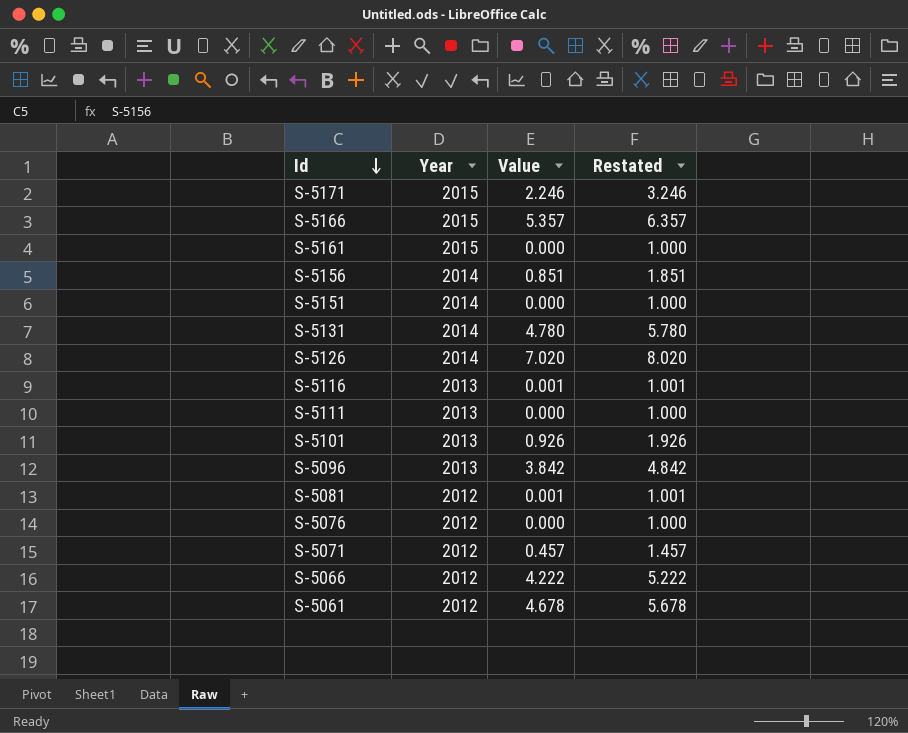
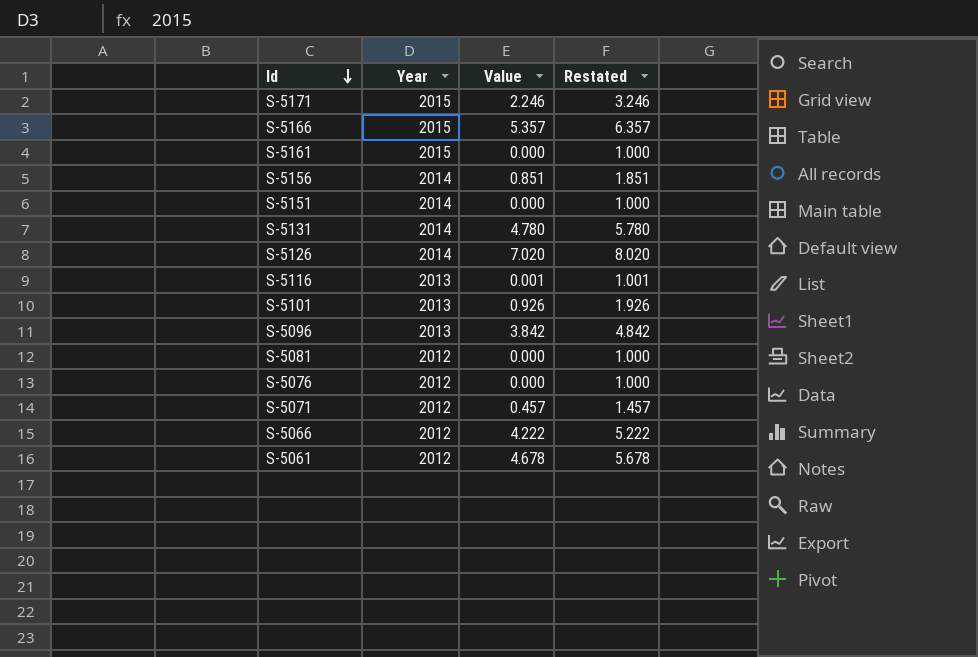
row S-5111: 2013 | 0.000 | 1.000 -> none
S-5081 | Value: 0.001 -> 0.000
S-5081 | Restated: 1.001 -> 1.000

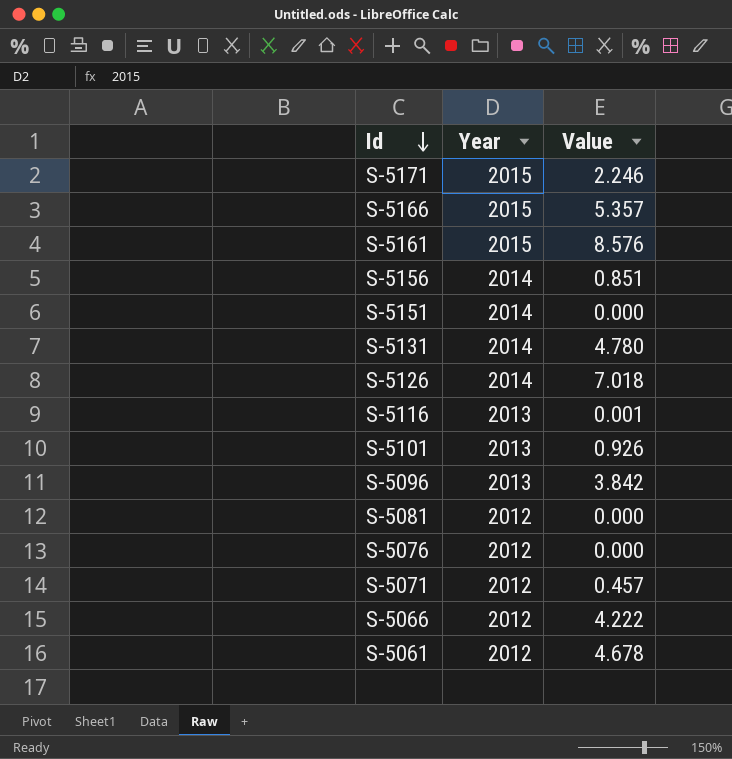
column Restated | formula: [Value] + 1 -> none
S-5161 | Value: 0.000 -> 8.576
S-5126 | Value: 7.020 -> 7.018

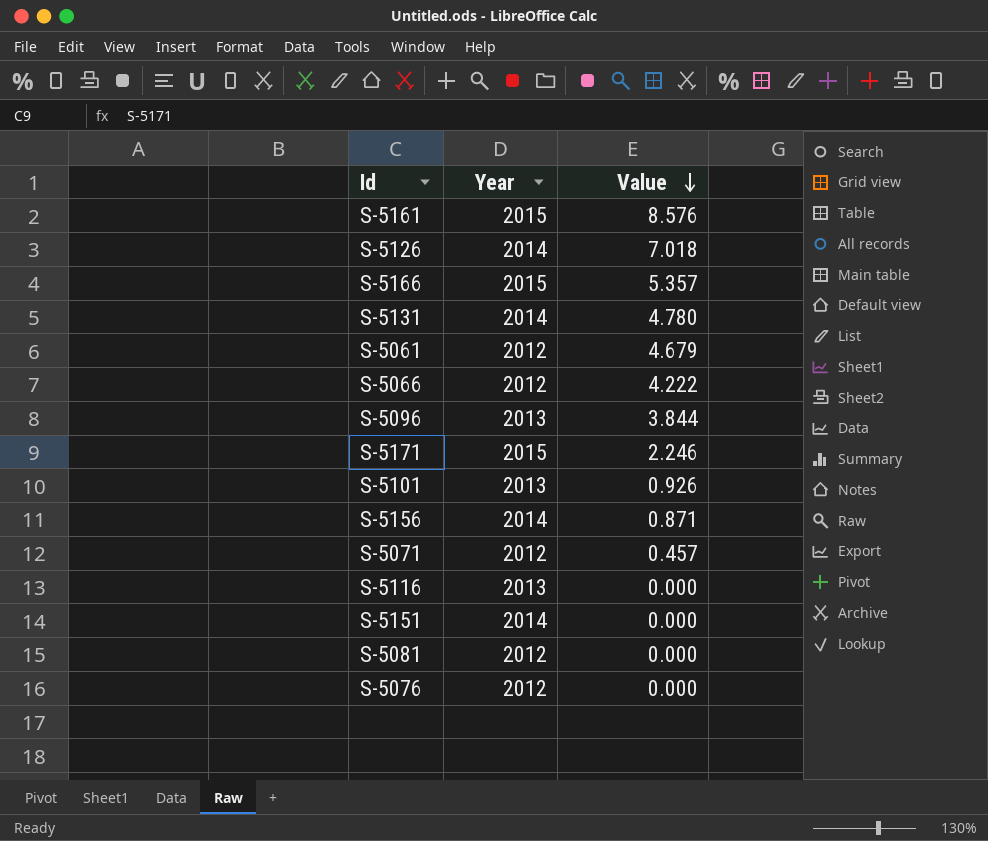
row order: Id descending -> Value descending
S-5061 | Value: 4.678 -> 4.679
S-5096 | Value: 3.842 -> 3.844
S-5156 | Value: 0.851 -> 0.871
S-5116 | Value: 0.001 -> 0.000

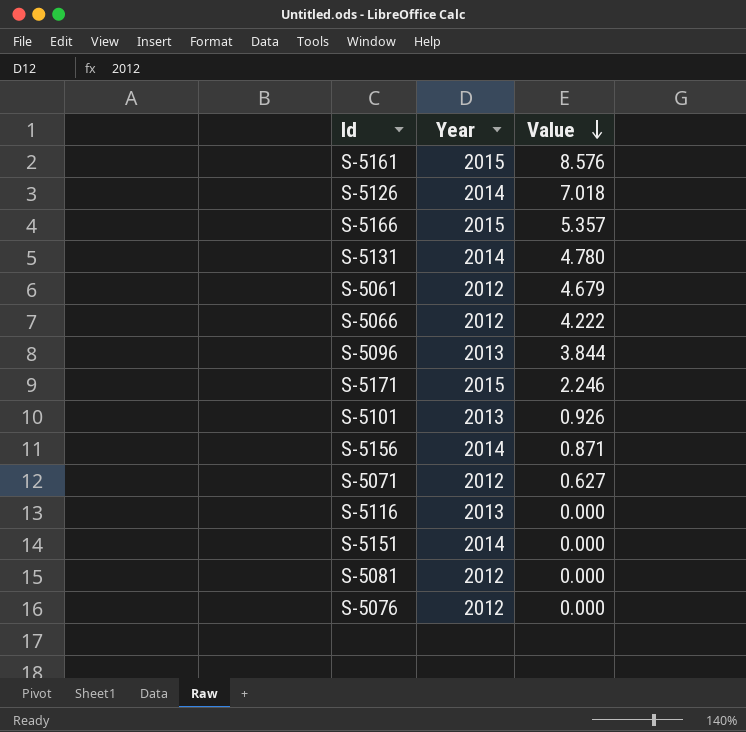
S-5071 | Value: 0.457 -> 0.627

